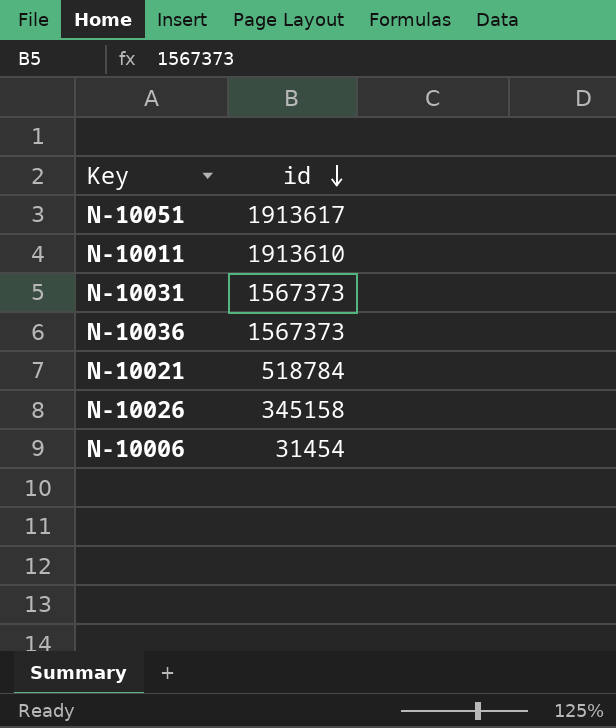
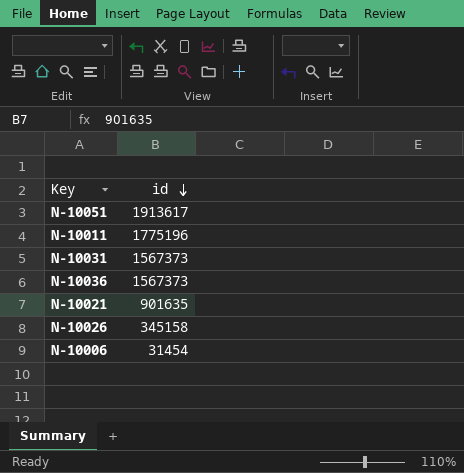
N-10011 | id: 1913610 -> 1775196
N-10021 | id: 518784 -> 901635

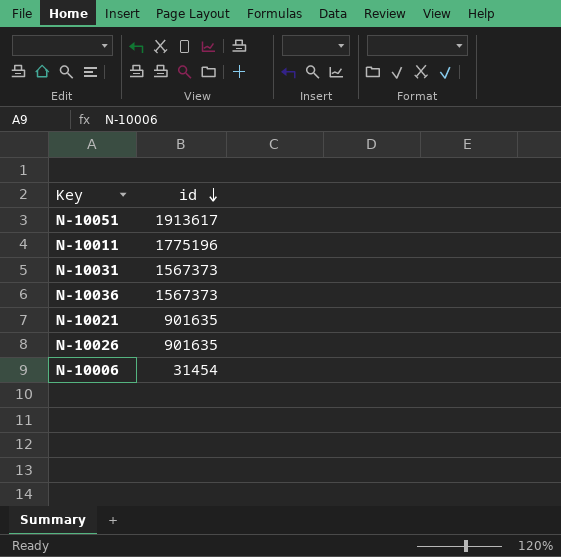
N-10026 | id: 345158 -> 901635

